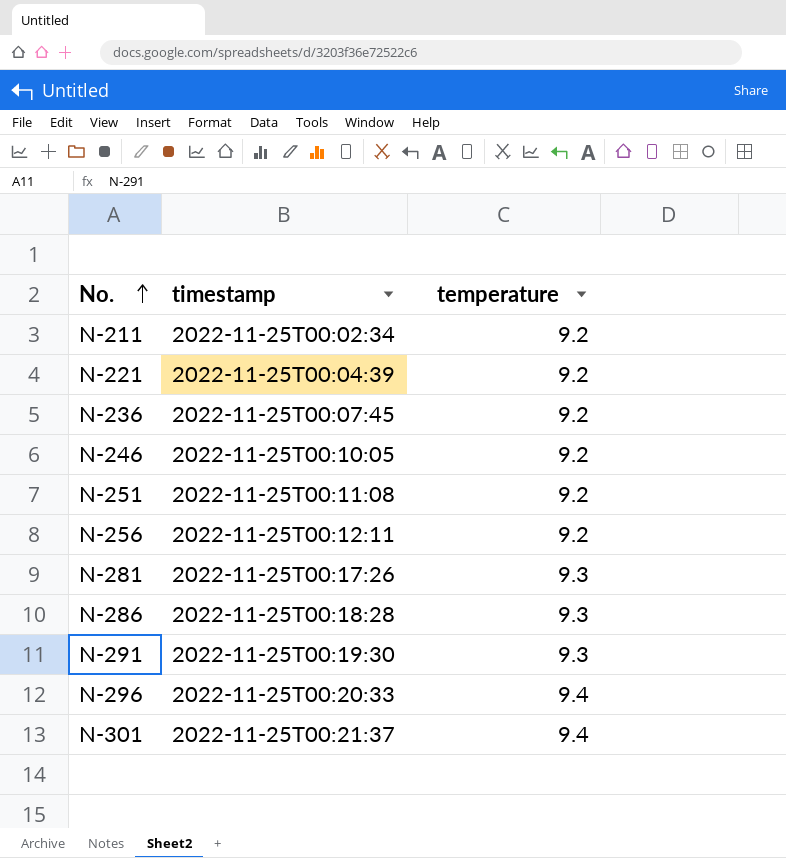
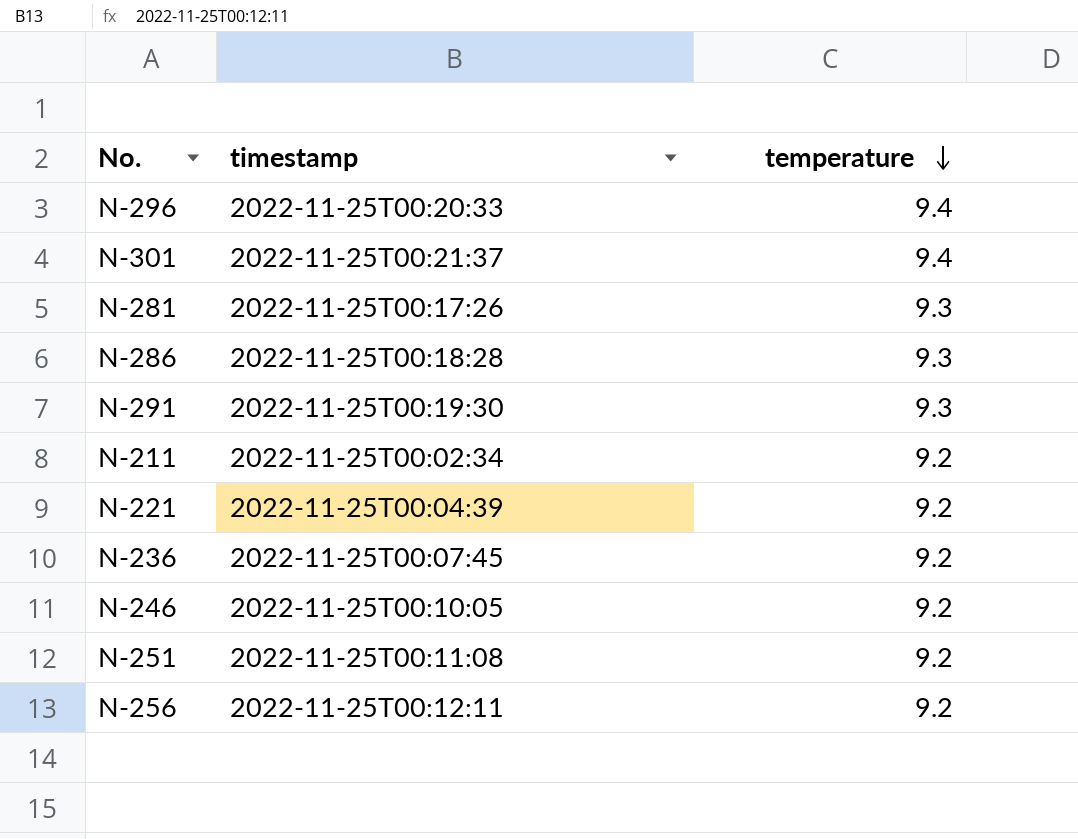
row order: No. ascending -> temperature descending

